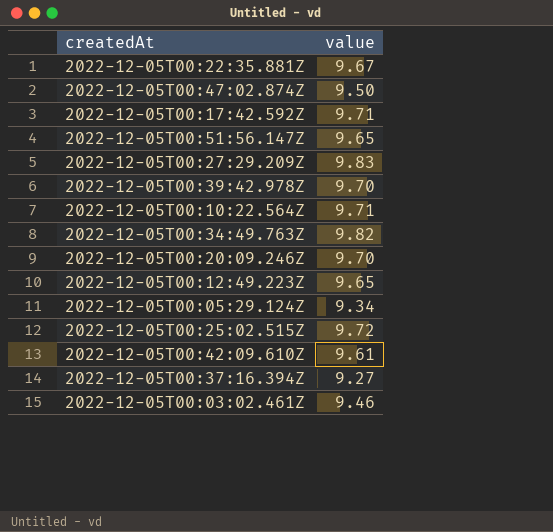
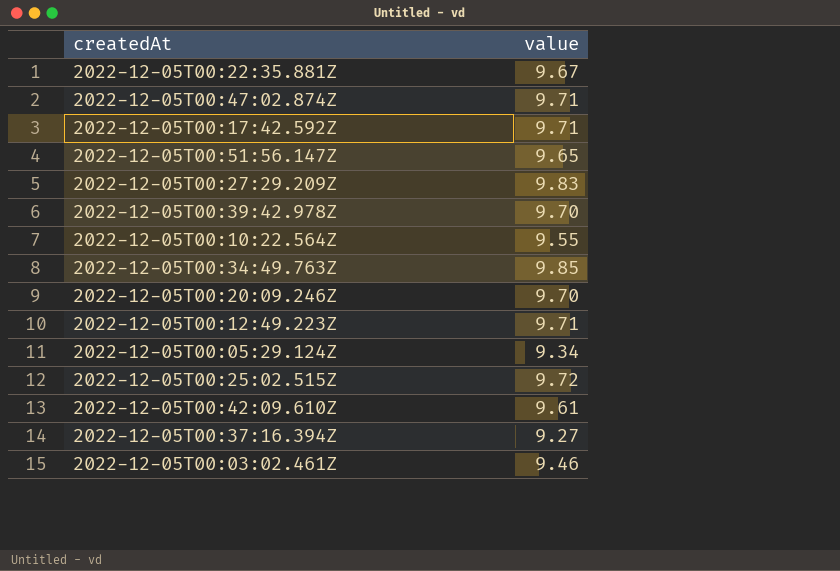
2022-12-05T00:47:02.874Z | value: 9.50 -> 9.71
2022-12-05T00:10:22.564Z | value: 9.71 -> 9.55
2022-12-05T00:34:49.763Z | value: 9.82 -> 9.85
2022-12-05T00:12:49.223Z | value: 9.65 -> 9.71

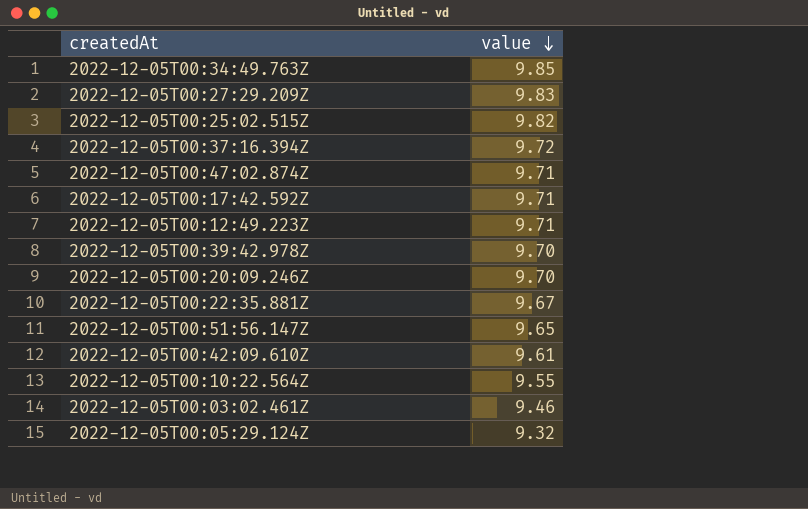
row order: none -> value descending
2022-12-05T00:25:02.515Z | value: 9.72 -> 9.82
2022-12-05T00:37:16.394Z | value: 9.27 -> 9.72
2022-12-05T00:05:29.124Z | value: 9.34 -> 9.32

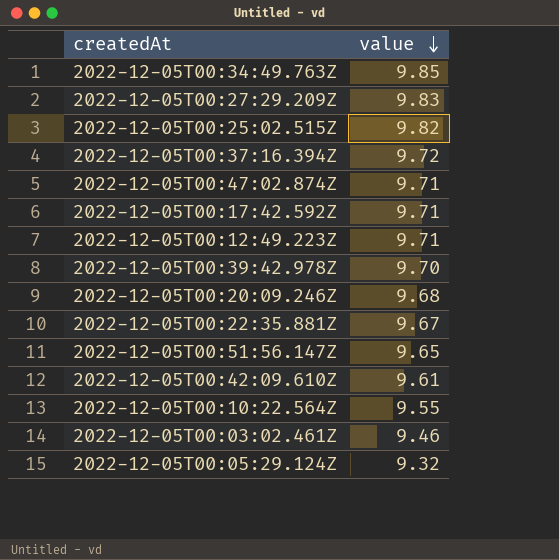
2022-12-05T00:20:09.246Z | value: 9.70 -> 9.68

